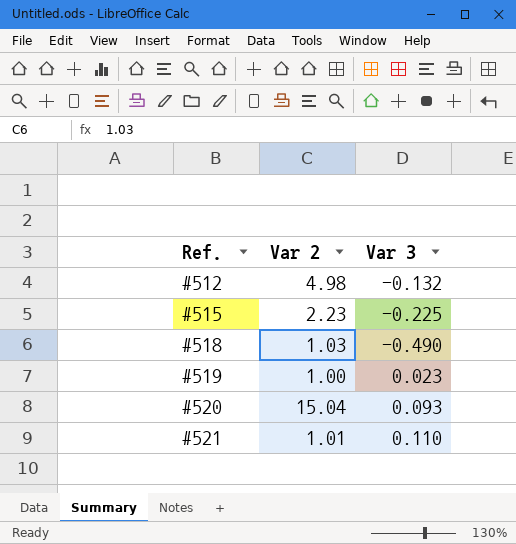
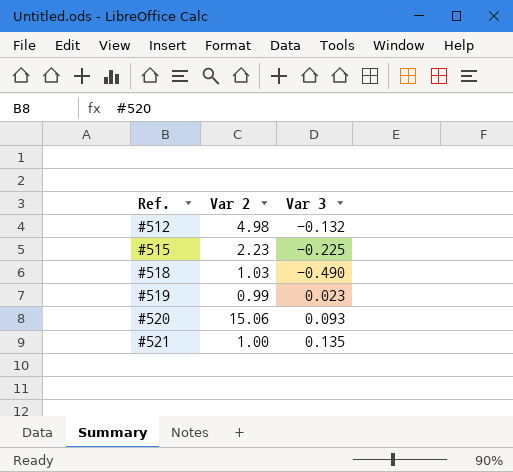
#519 | Var 2: 1.00 -> 0.99
#520 | Var 2: 15.04 -> 15.06
#521 | Var 2: 1.01 -> 1.00
#521 | Var 3: 0.110 -> 0.135

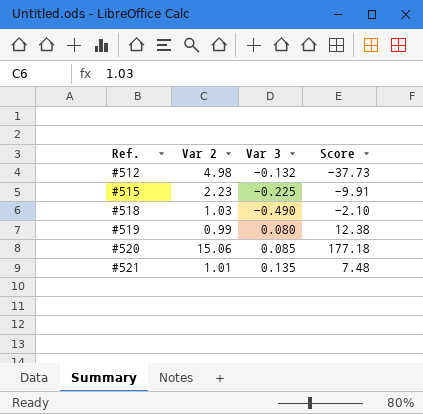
column Score | formula: none -> [Var 2] / [Var 3]
#519 | Var 3: 0.023 -> 0.080
#520 | Var 3: 0.093 -> 0.085
#521 | Var 2: 1.00 -> 1.01

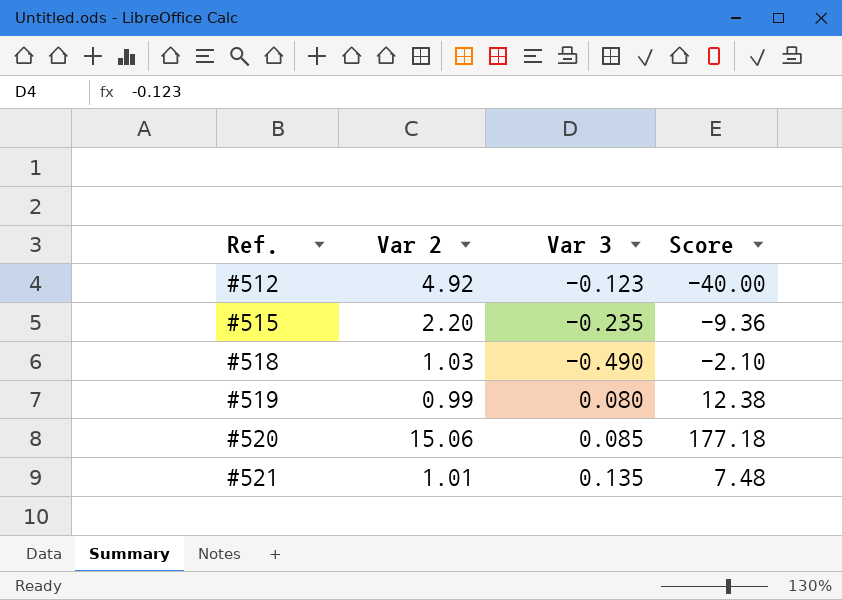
#512 | Var 2: 4.98 -> 4.92
#512 | Var 3: -0.132 -> -0.123
#512 | Score: -37.73 -> -40.00
#515 | Var 2: 2.23 -> 2.20
#515 | Var 3: -0.225 -> -0.235
#515 | Score: -9.91 -> -9.36

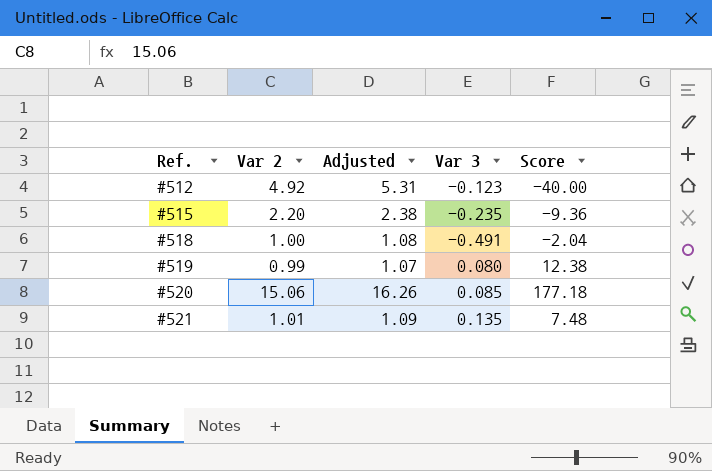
column Adjusted | formula: none -> [Var 2] * 1.08
#518 | Var 2: 1.03 -> 1.00
#518 | Var 3: -0.490 -> -0.491
#518 | Score: -2.10 -> -2.04

